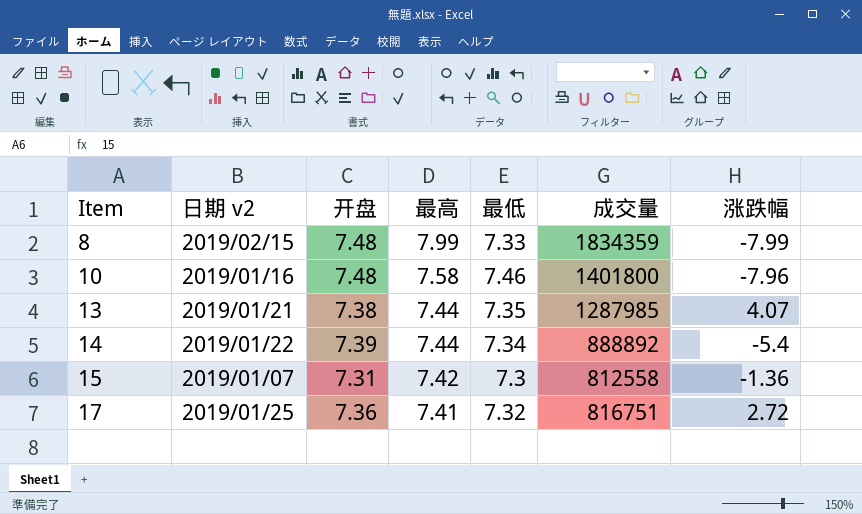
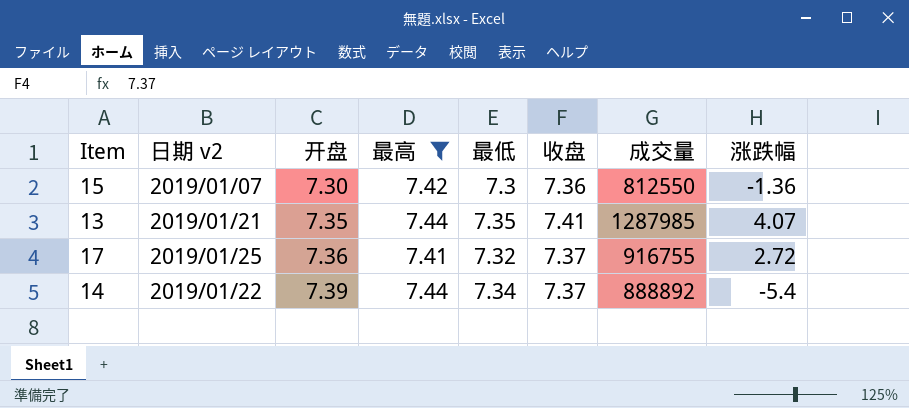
filter: none -> 最高 <= 7.44
row order: Item ascending -> 开盘 ascending
column 收盘 | position: none -> 6
15 | 开盘: 7.31 -> 7.30
15 | 成交量: 812558 -> 812550
13 | 开盘: 7.38 -> 7.35
17 | 成交量: 816751 -> 916755

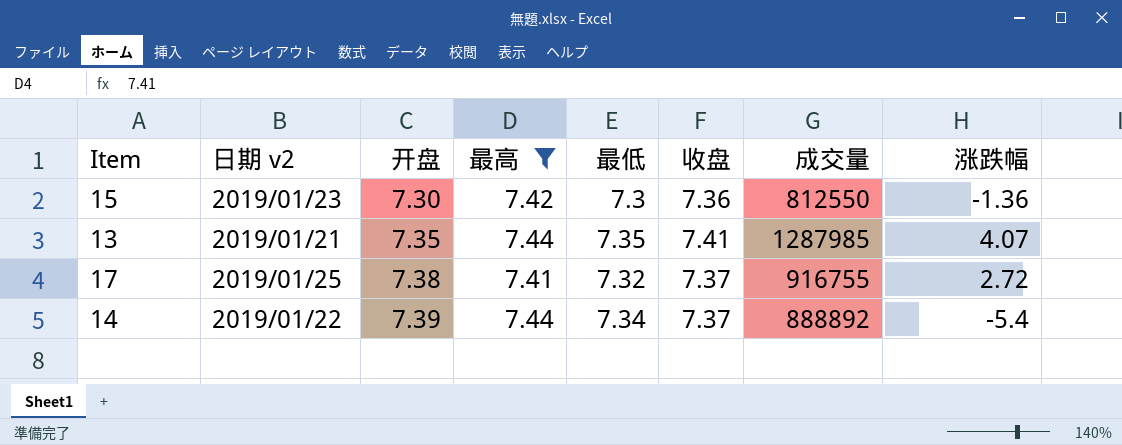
15 | 日期 v2: 2019/01/07 -> 2019/01/23
17 | 开盘: 7.36 -> 7.38

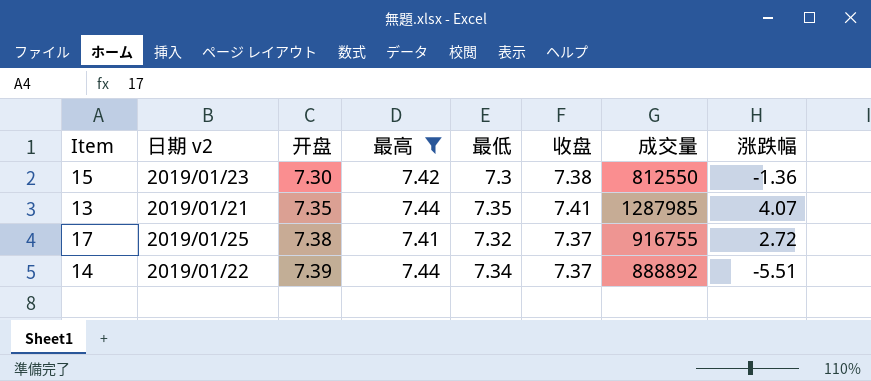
15 | 收盘: 7.36 -> 7.38
14 | 涨跌幅: -5.4 -> -5.51

